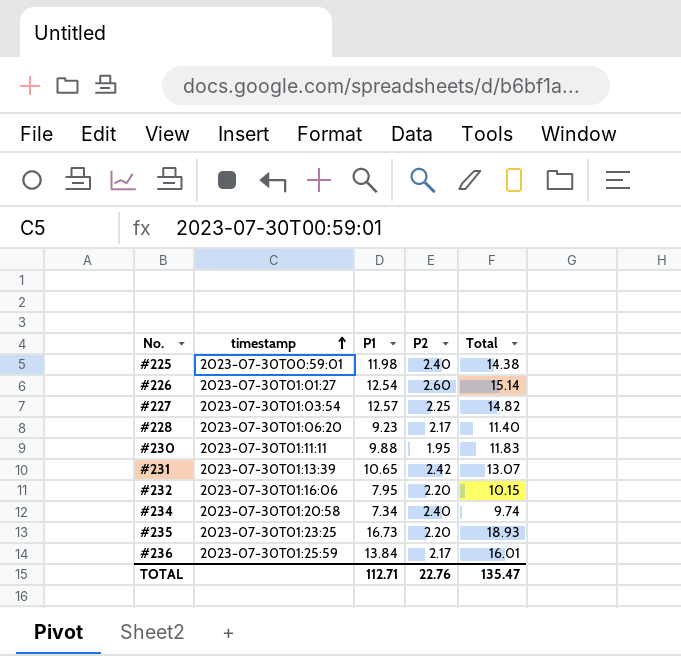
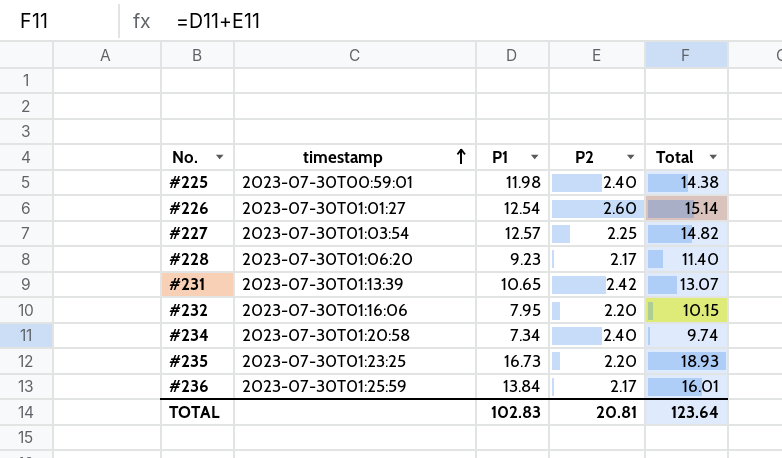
row #230: 2023-07-30T01:11:11 | 9.88 | 1.95 | 11.83 -> none
TOTAL | P1: 112.71 -> 102.83
TOTAL | P2: 22.76 -> 20.81
TOTAL | Total: 135.47 -> 123.64

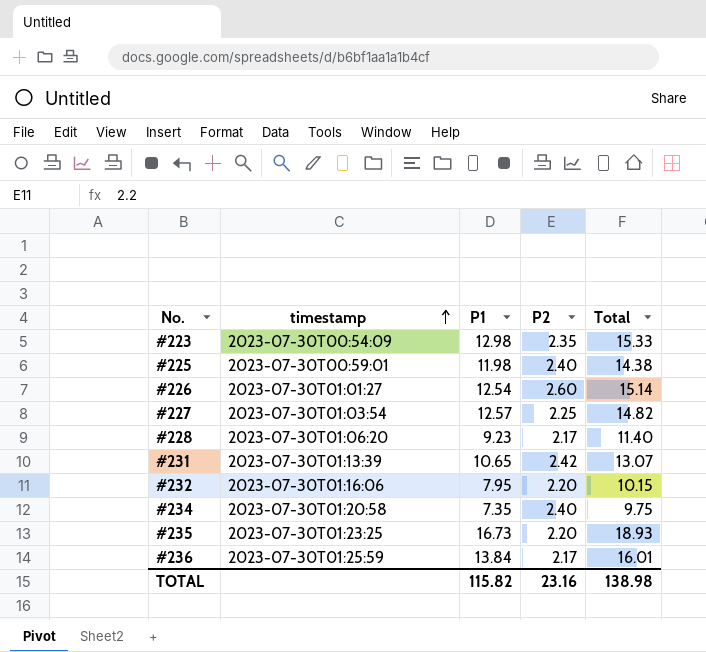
row #223: none -> 2023-07-30T00:54:09 | 12.98 | 2.35 | 15.33
#234 | P1: 7.34 -> 7.35
#234 | Total: 9.74 -> 9.75
TOTAL | P1: 102.83 -> 115.82
TOTAL | P2: 20.81 -> 23.16
TOTAL | Total: 123.64 -> 138.98

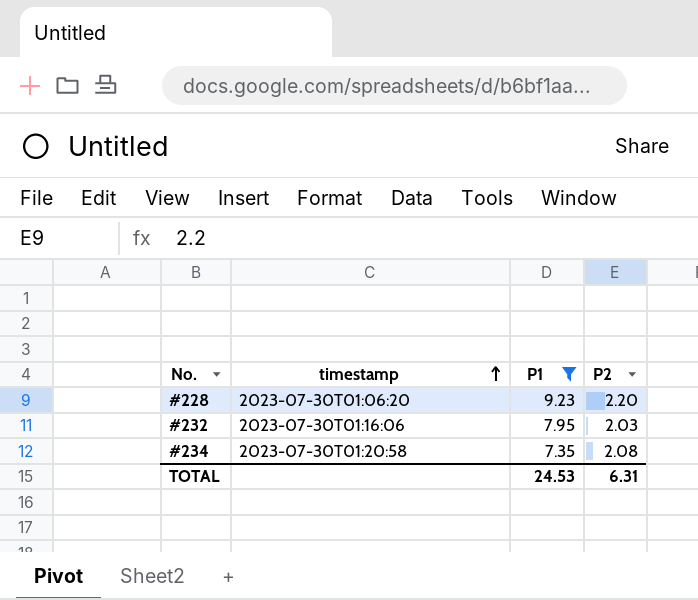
filter: none -> P1 <= 9.23
column Total | formula: [P1] + [P2] -> none
#228 | P2: 2.17 -> 2.20
#232 | P2: 2.20 -> 2.03
#234 | P2: 2.40 -> 2.08
TOTAL | P1: 115.82 -> 24.53
TOTAL | P2: 23.16 -> 6.31

